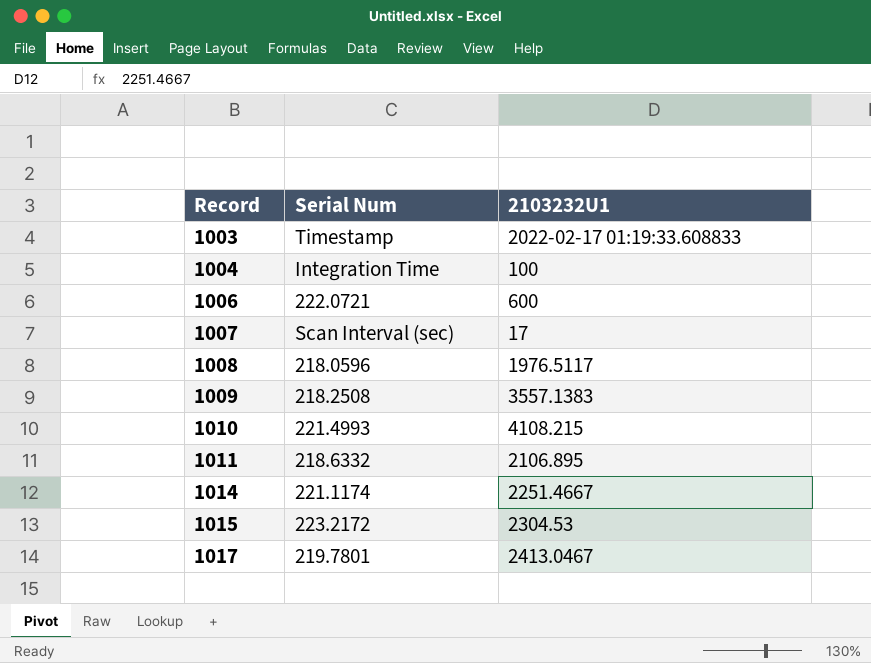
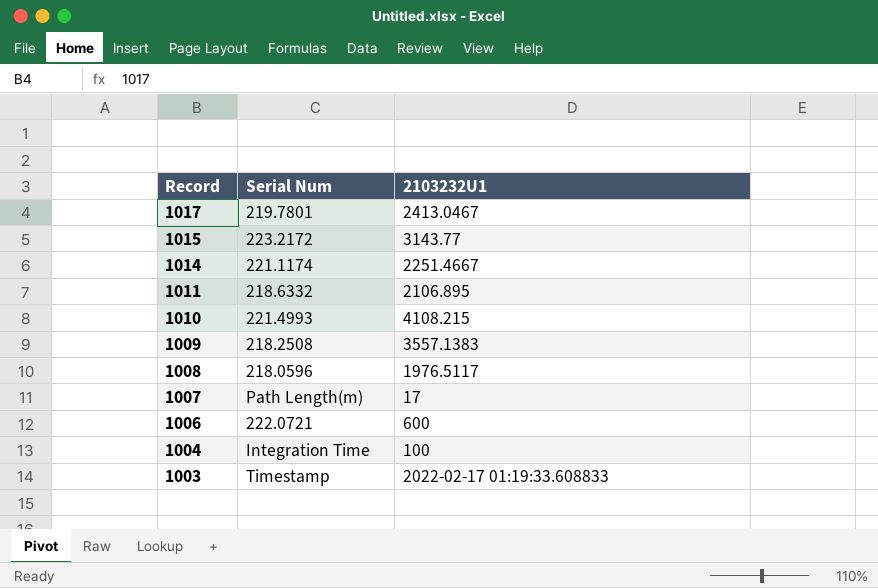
row order: Record ascending -> Record descending
1015 | 2103232U1: 2304.53 -> 3143.77
1007 | Serial Num: Scan Interval (sec) -> Path Length(m)

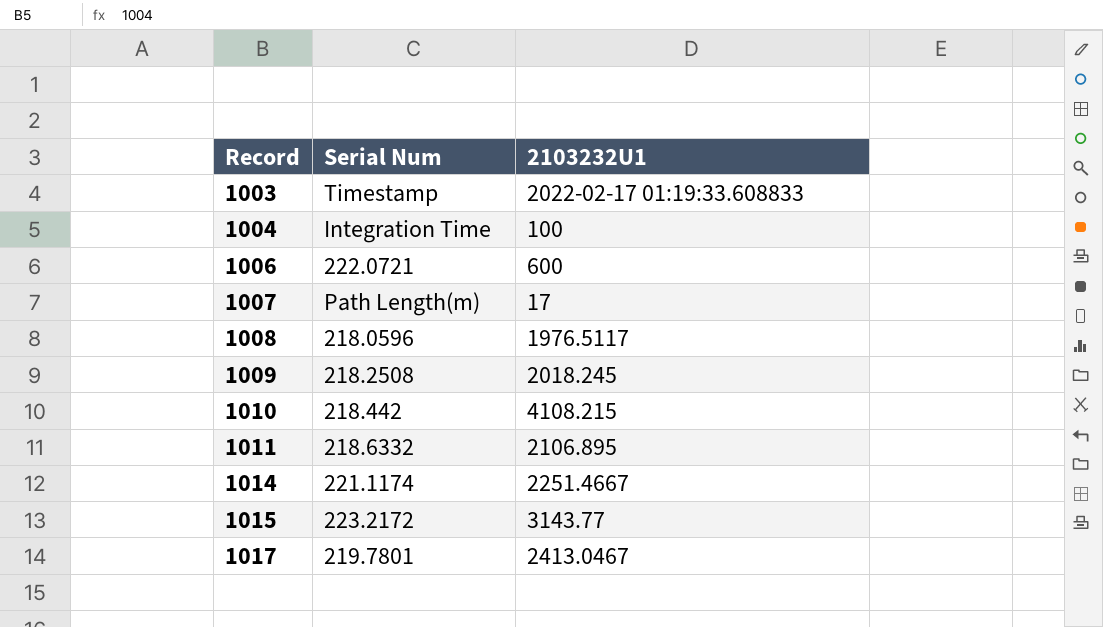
row order: Record descending -> Record ascending
1009 | 2103232U1: 3557.1383 -> 2018.245
1010 | Serial Num: 221.4993 -> 218.442

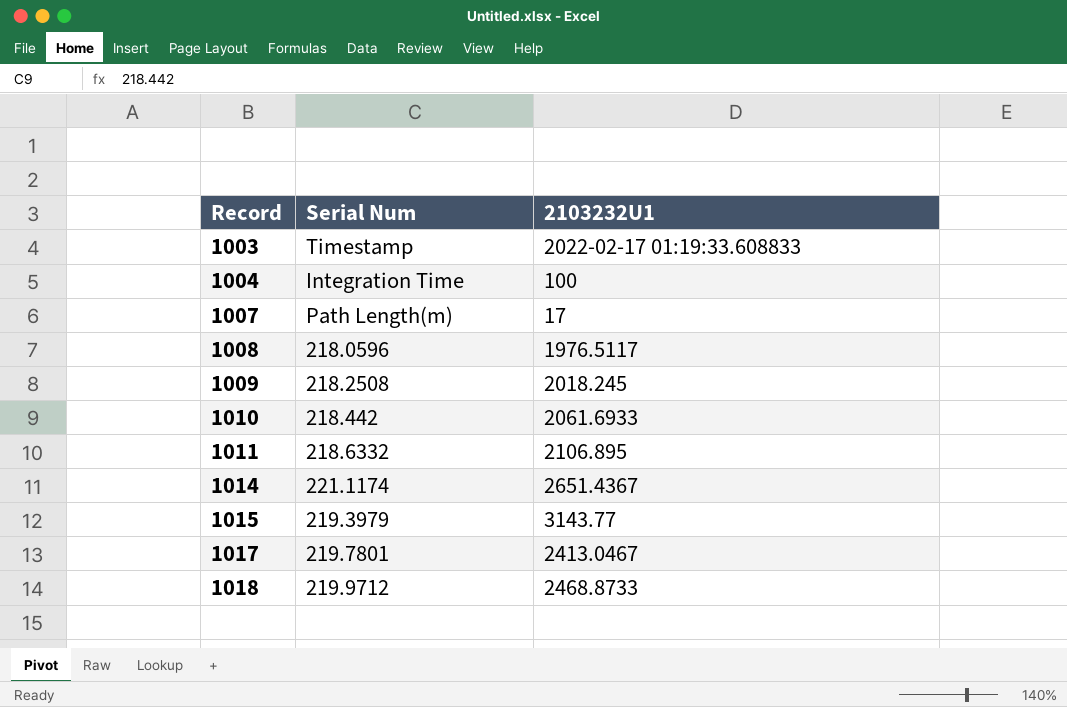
row 1006: 222.0721 | 600 -> none
1010 | 2103232U1: 4108.215 -> 2061.6933
1014 | 2103232U1: 2251.4667 -> 2651.4367
1015 | Serial Num: 223.2172 -> 219.3979
row 1018: none -> 219.9712 | 2468.8733

